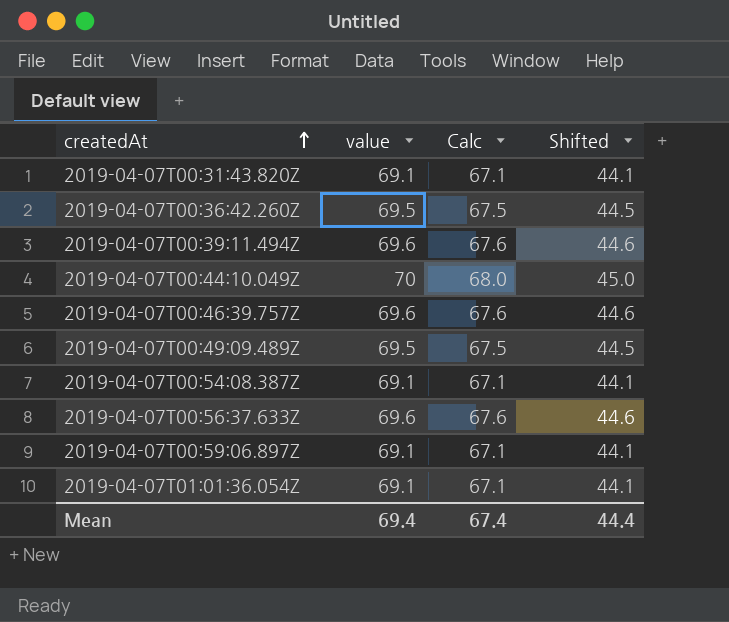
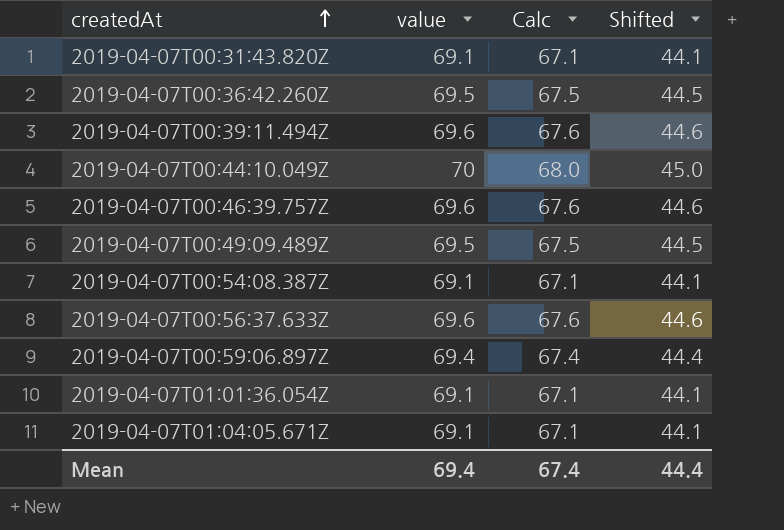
2019-04-07T00:59:06.897Z | value: 69.1 -> 69.4
2019-04-07T00:59:06.897Z | Calc: 67.1 -> 67.4
2019-04-07T00:59:06.897Z | Shifted: 44.1 -> 44.4
row 2019-04-07T01:04:05.671Z: none -> 69.1 | 67.1 | 44.1

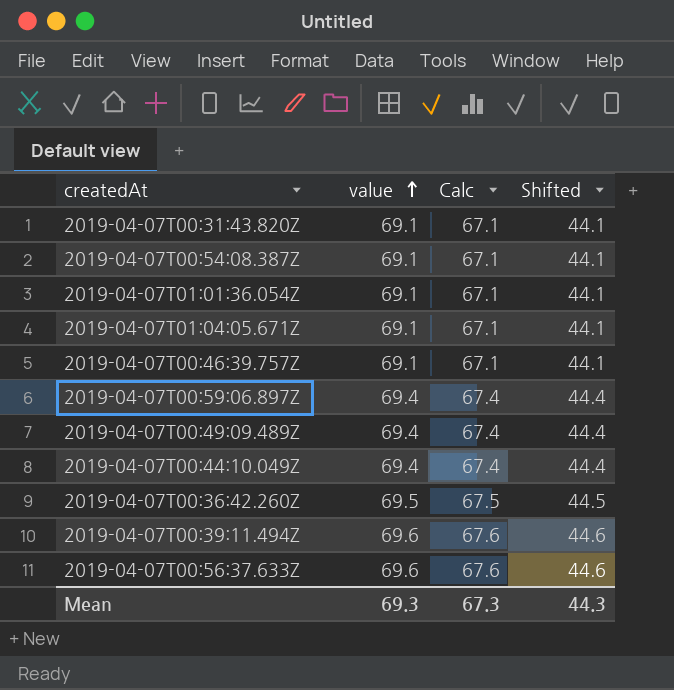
row order: createdAt ascending -> value ascending
2019-04-07T00:46:39.757Z | value: 69.6 -> 69.1
2019-04-07T00:46:39.757Z | Calc: 67.6 -> 67.1
2019-04-07T00:46:39.757Z | Shifted: 44.6 -> 44.1
2019-04-07T00:49:09.489Z | value: 69.5 -> 69.4
2019-04-07T00:49:09.489Z | Calc: 67.5 -> 67.4
2019-04-07T00:49:09.489Z | Shifted: 44.5 -> 44.4
2019-04-07T00:44:10.049Z | value: 70 -> 69.4
2019-04-07T00:44:10.049Z | Calc: 68.0 -> 67.4
2019-04-07T00:44:10.049Z | Shifted: 45.0 -> 44.4
Mean | value: 69.4 -> 69.3
Mean | Calc: 67.4 -> 67.3
Mean | Shifted: 44.4 -> 44.3

